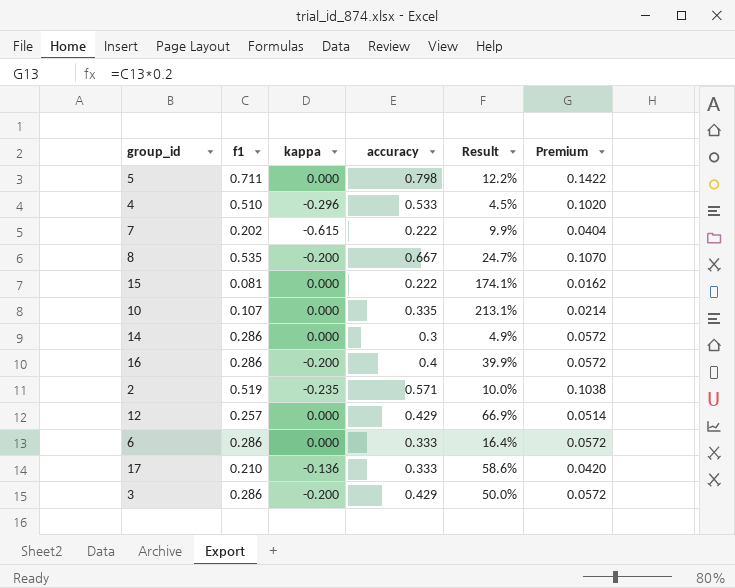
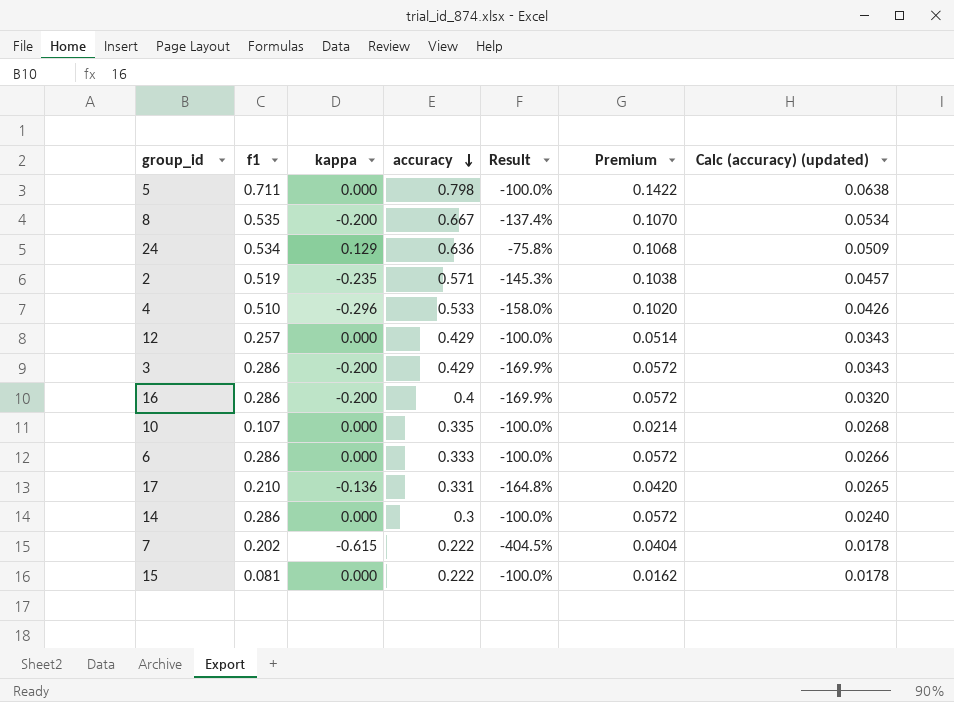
row order: none -> accuracy descending
column Result | formula: ([accuracy] - [f1]) / [f1] -> ([kappa] - [f1]) / [f1]
column Calc (accuracy) (updated) | formula: none -> [accuracy] * 0.08
row 24: none -> 0.534 | 0.129 | 0.636 | -75.8% | 0.1068 | 0.0509
17 | accuracy: 0.333 -> 0.331

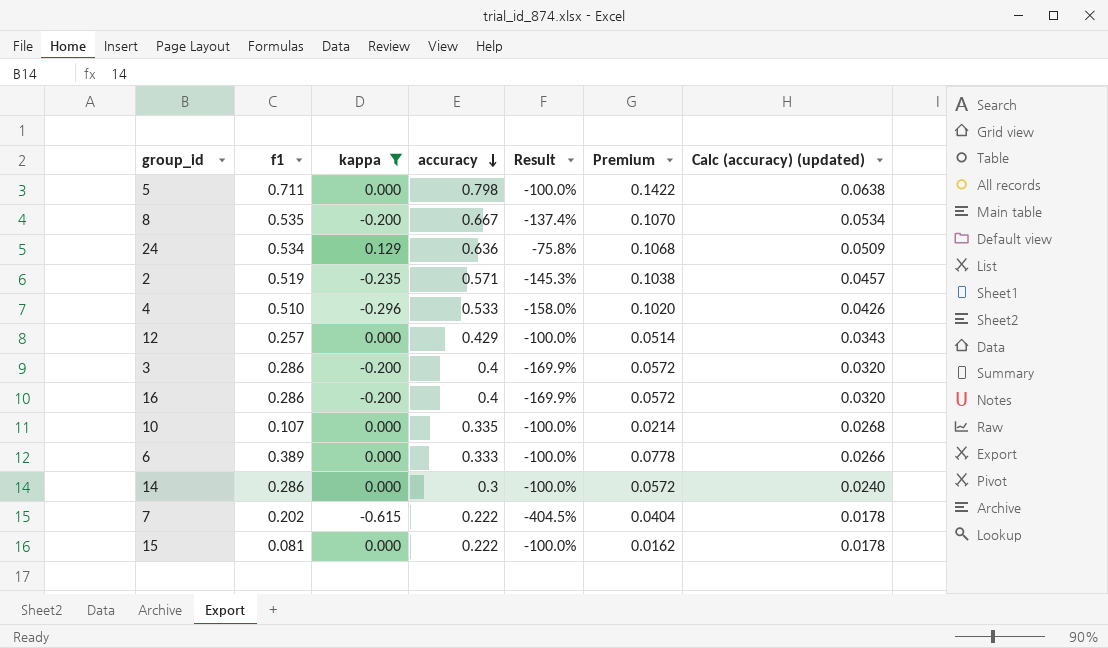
filter: none -> kappa != -0.136
3 | accuracy: 0.429 -> 0.4
3 | Calc (accuracy) (updated): 0.0343 -> 0.0320
6 | f1: 0.286 -> 0.389
6 | Premium: 0.0572 -> 0.0778

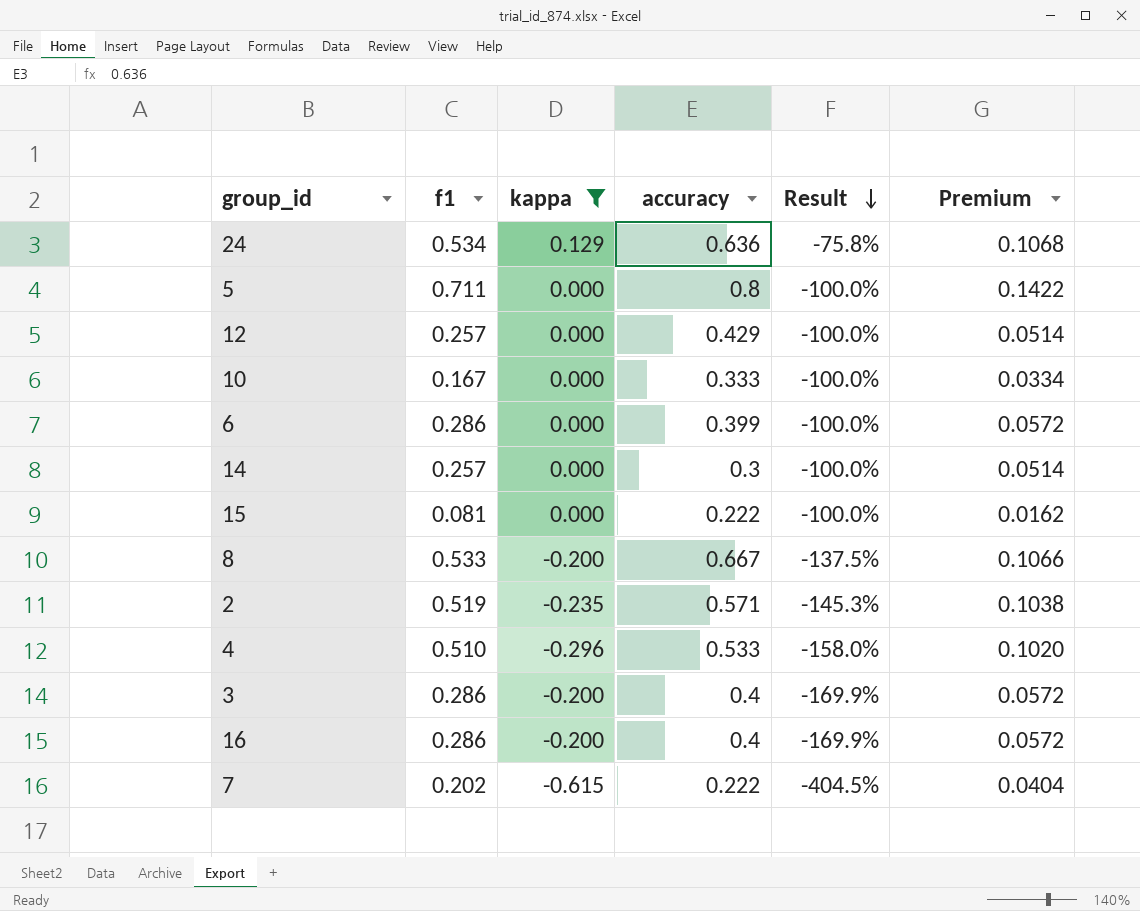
row order: accuracy descending -> Result descending
column Calc (accuracy) (updated) | formula: [accuracy] * 0.08 -> none
5 | accuracy: 0.798 -> 0.8
10 | f1: 0.107 -> 0.167
10 | accuracy: 0.335 -> 0.333
10 | Premium: 0.0214 -> 0.0334
6 | f1: 0.389 -> 0.286
6 | accuracy: 0.333 -> 0.399
6 | Premium: 0.0778 -> 0.0572
14 | f1: 0.286 -> 0.257
14 | Premium: 0.0572 -> 0.0514
8 | f1: 0.535 -> 0.533
8 | Result: -137.4% -> -137.5%
8 | Premium: 0.1070 -> 0.1066

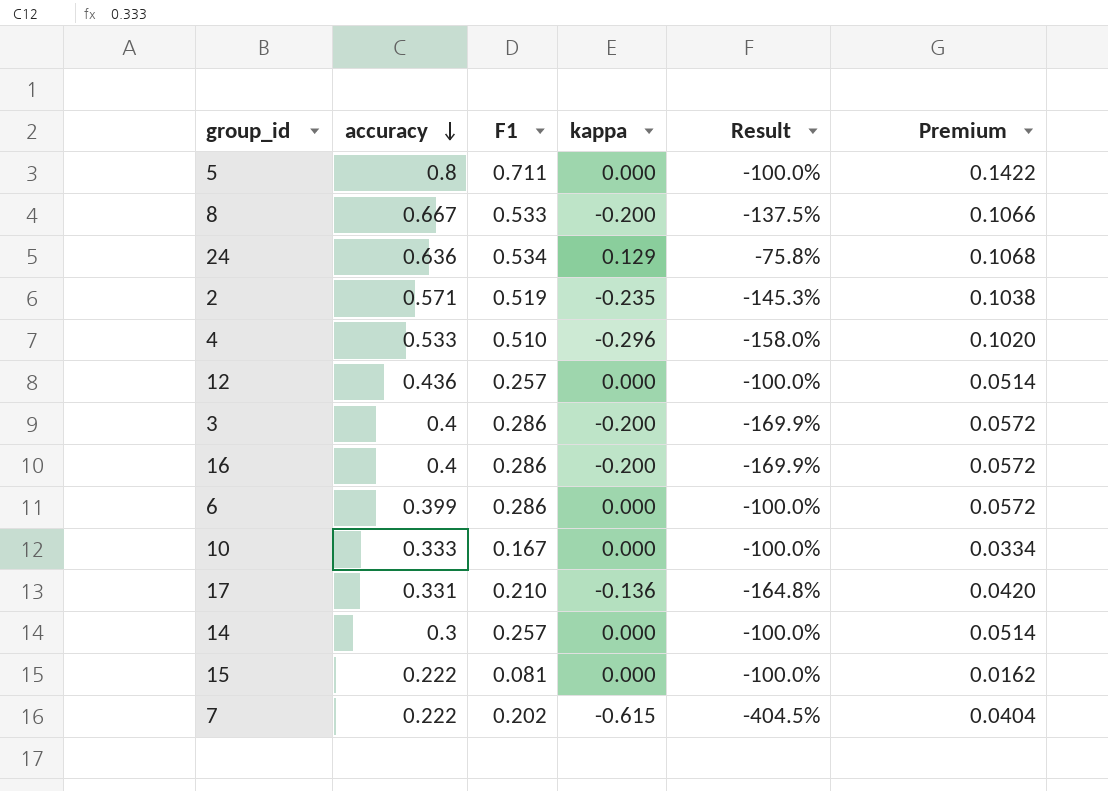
filter: kappa != -0.136 -> none
row order: Result descending -> accuracy descending
column accuracy | position: 4 -> 2
column name: f1 -> F1
12 | accuracy: 0.429 -> 0.436

